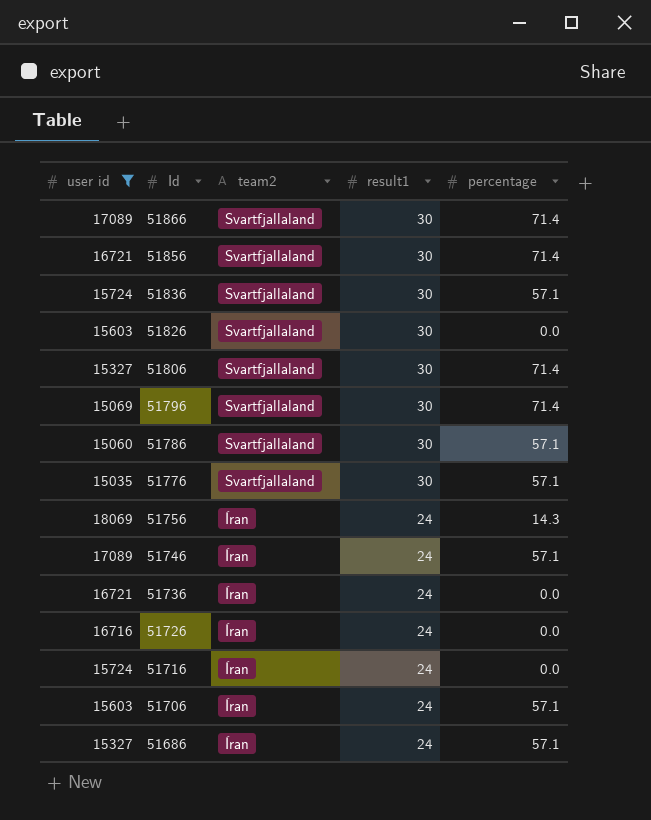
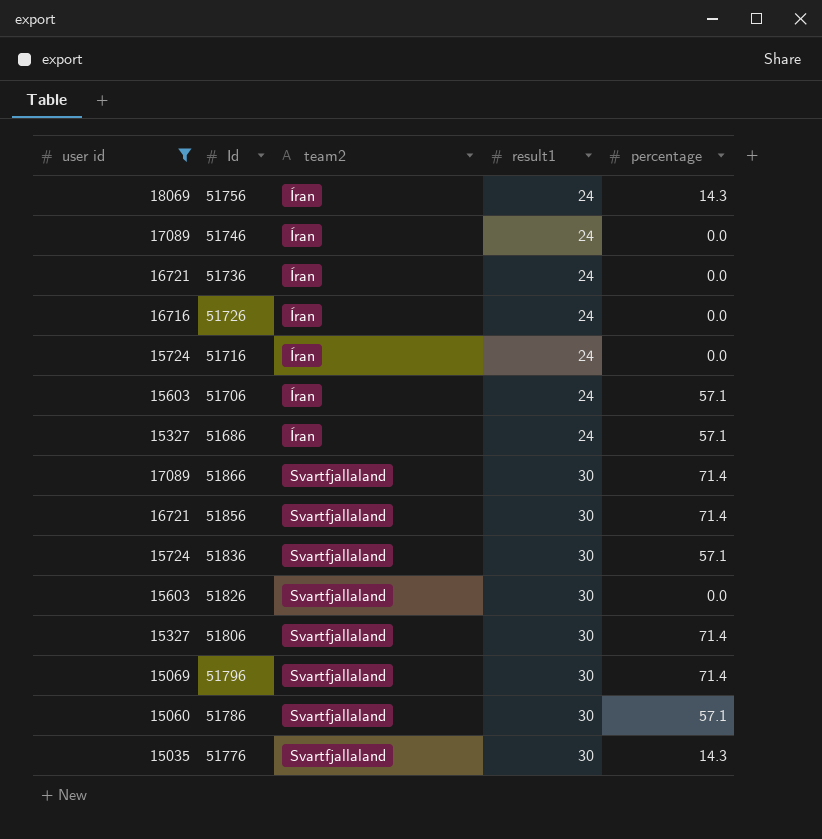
row order: Id descending -> team2 ascending
51746 | percentage: 57.1 -> 0.0
51776 | percentage: 57.1 -> 14.3

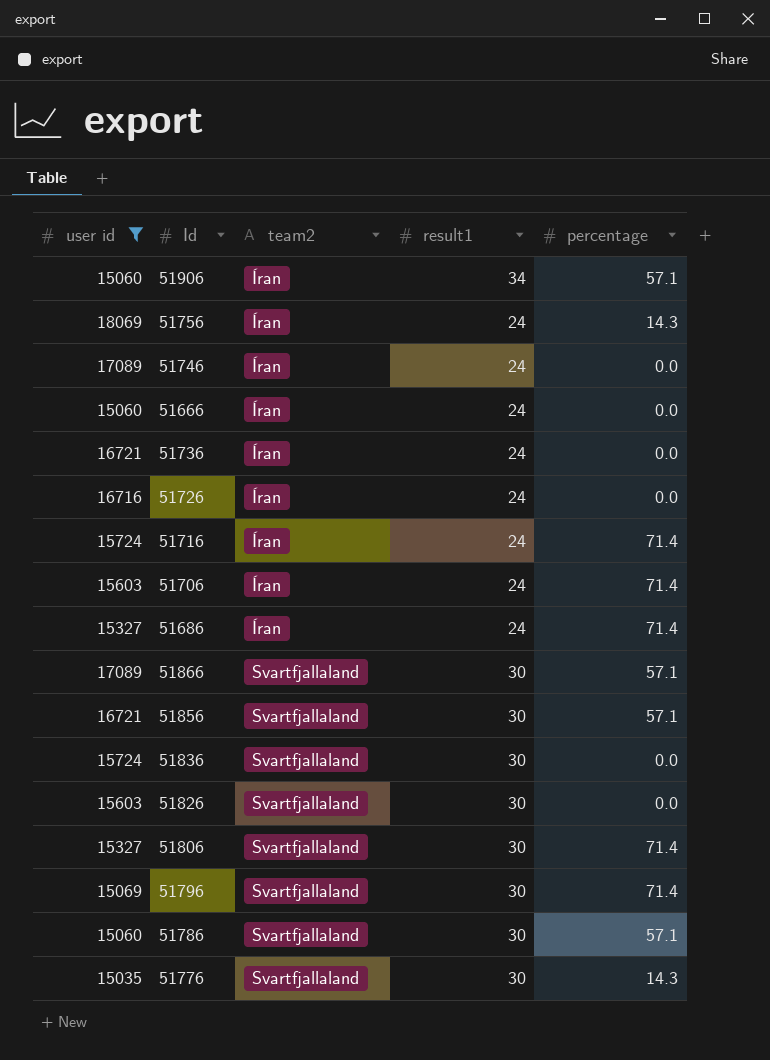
row 51906: none -> 15060 | Íran | 34 | 57.1
row 51666: none -> 15060 | Íran | 24 | 0.0
51716 | percentage: 0.0 -> 71.4
51706 | percentage: 57.1 -> 71.4
51686 | percentage: 57.1 -> 71.4
51866 | percentage: 71.4 -> 57.1
51856 | percentage: 71.4 -> 57.1
51836 | percentage: 57.1 -> 0.0

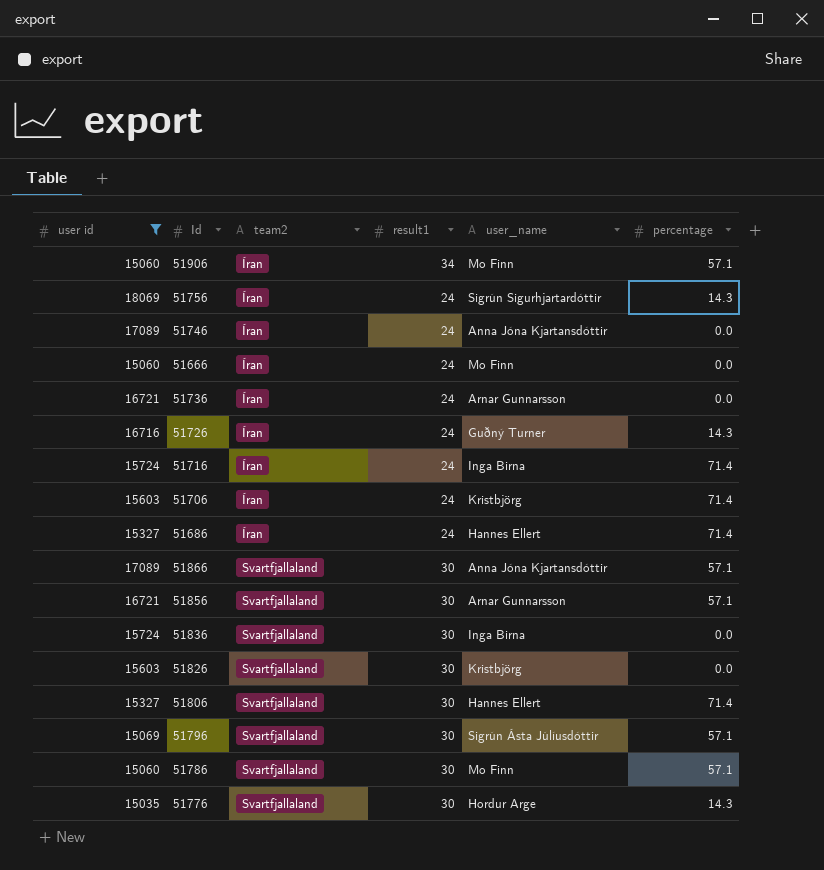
column user_name | position: none -> 5
51726 | percentage: 0.0 -> 14.3
51796 | percentage: 71.4 -> 57.1

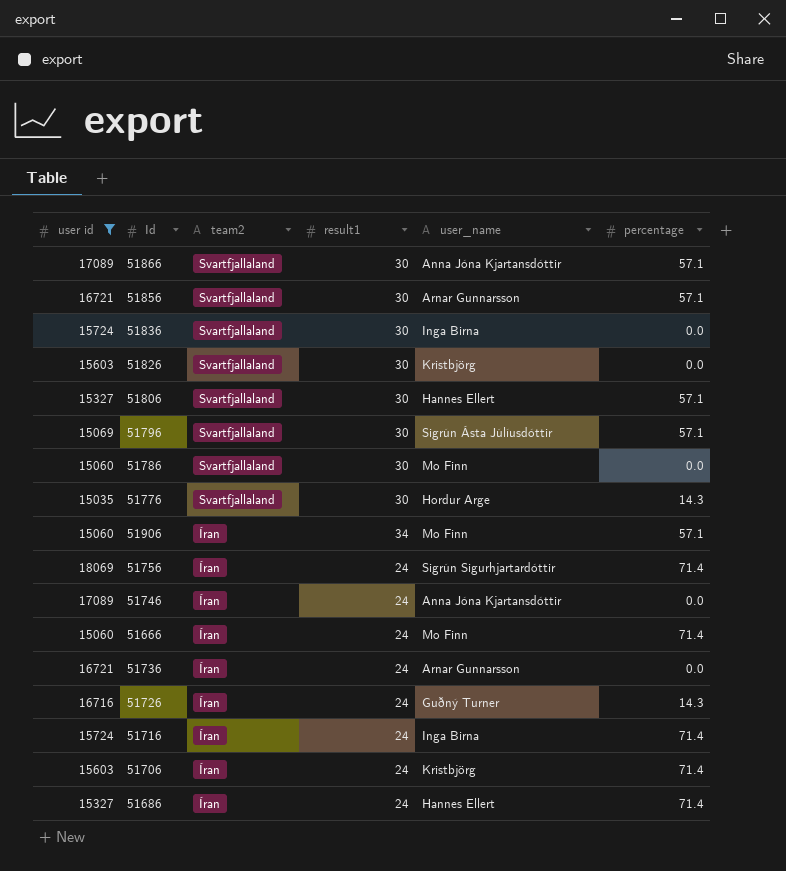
row order: team2 ascending -> team2 descending
51806 | percentage: 71.4 -> 57.1
51786 | percentage: 57.1 -> 0.0
51756 | percentage: 14.3 -> 71.4
51666 | percentage: 0.0 -> 71.4

